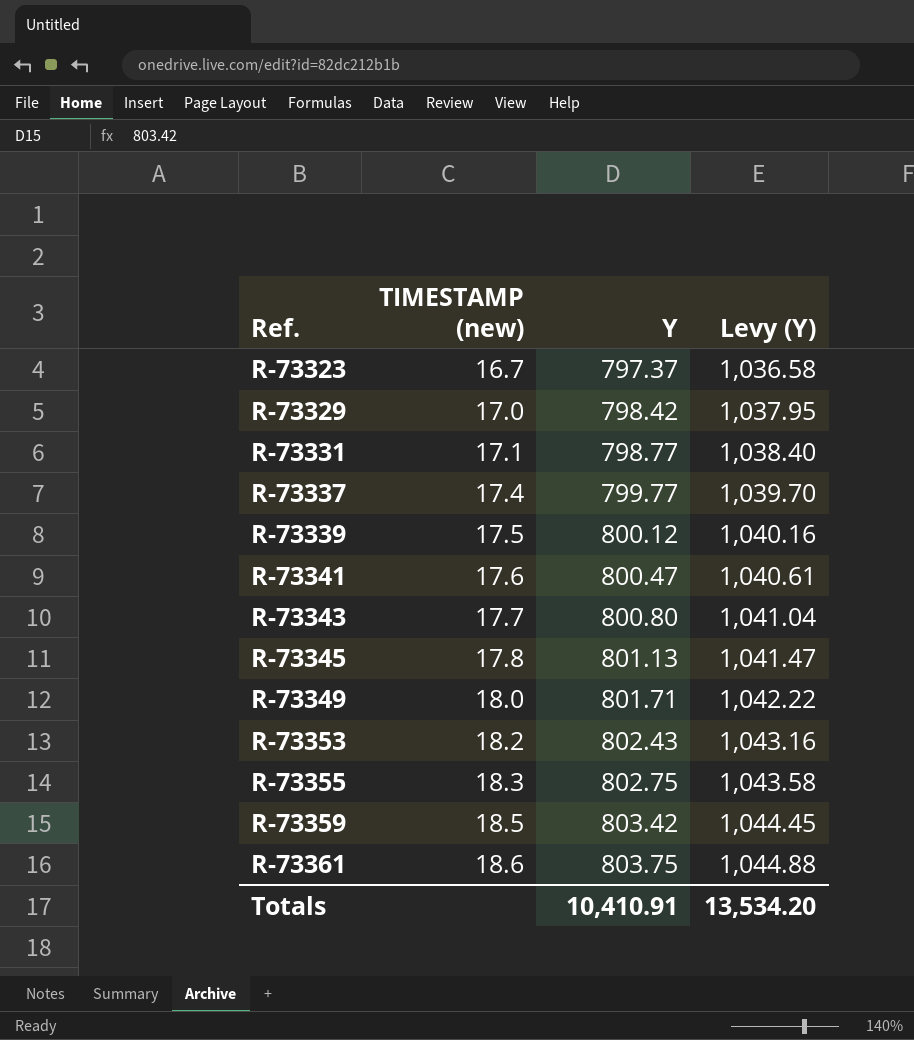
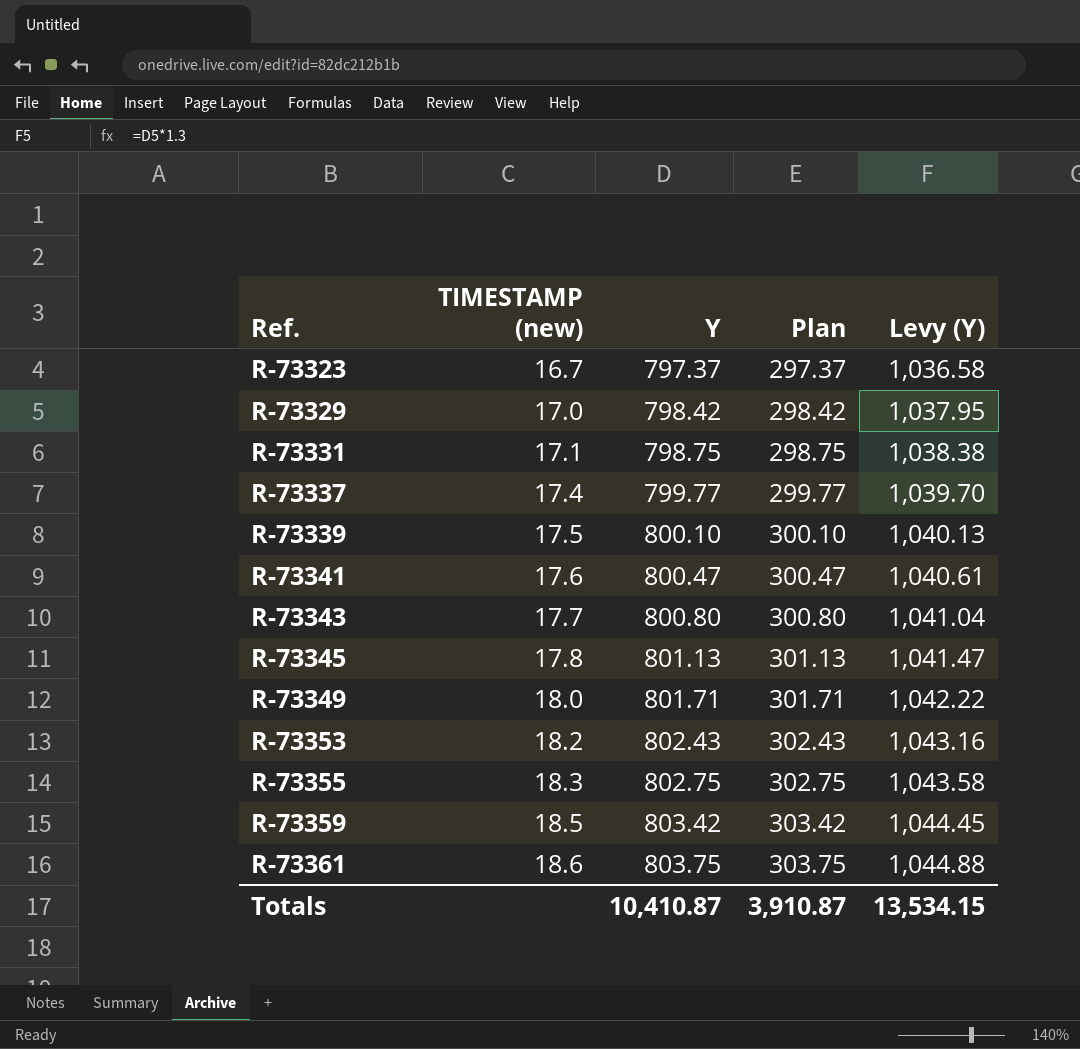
column Plan | formula: none -> [Y] - 500
R-73331 | Y: 798.77 -> 798.75
R-73331 | Levy (Y): 1,038.40 -> 1,038.38
R-73339 | Y: 800.12 -> 800.10
R-73339 | Levy (Y): 1,040.16 -> 1,040.13
Totals | Y: 10,410.91 -> 10,410.87
Totals | Levy (Y): 13,534.20 -> 13,534.15

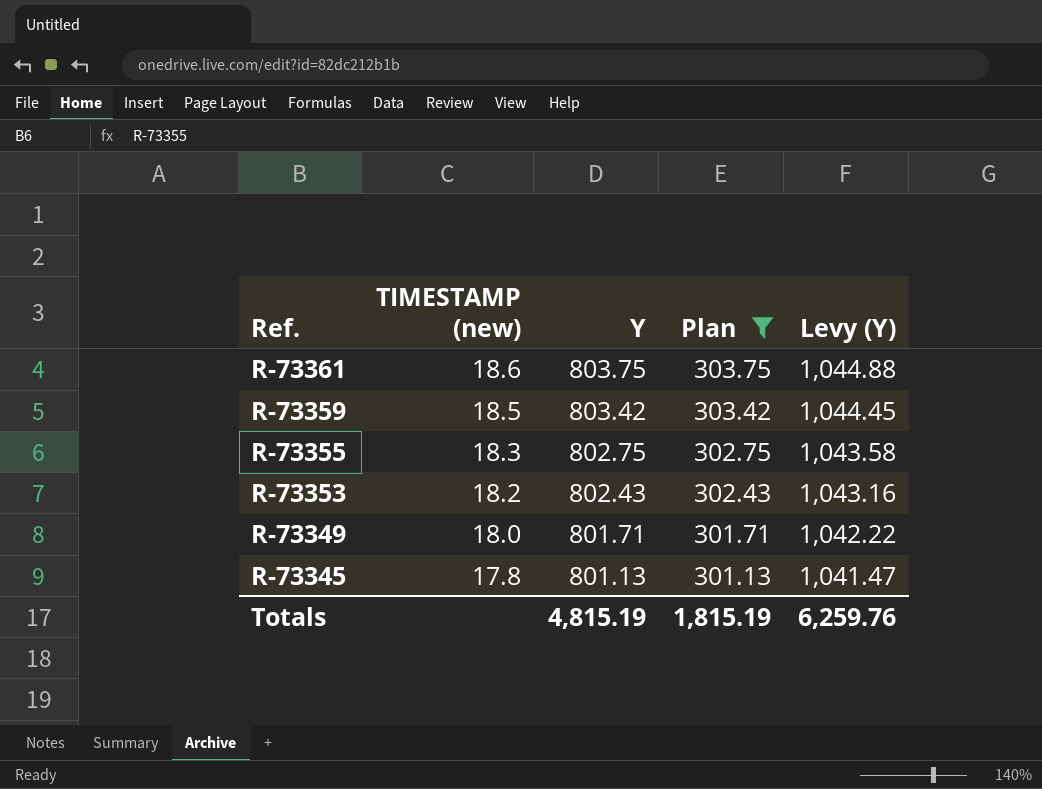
filter: none -> Plan >= 301.13
row order: Ref. ascending -> Ref. descending
Totals | Y: 10,410.87 -> 4,815.19
Totals | Plan: 3,910.87 -> 1,815.19
Totals | Levy (Y): 13,534.15 -> 6,259.76

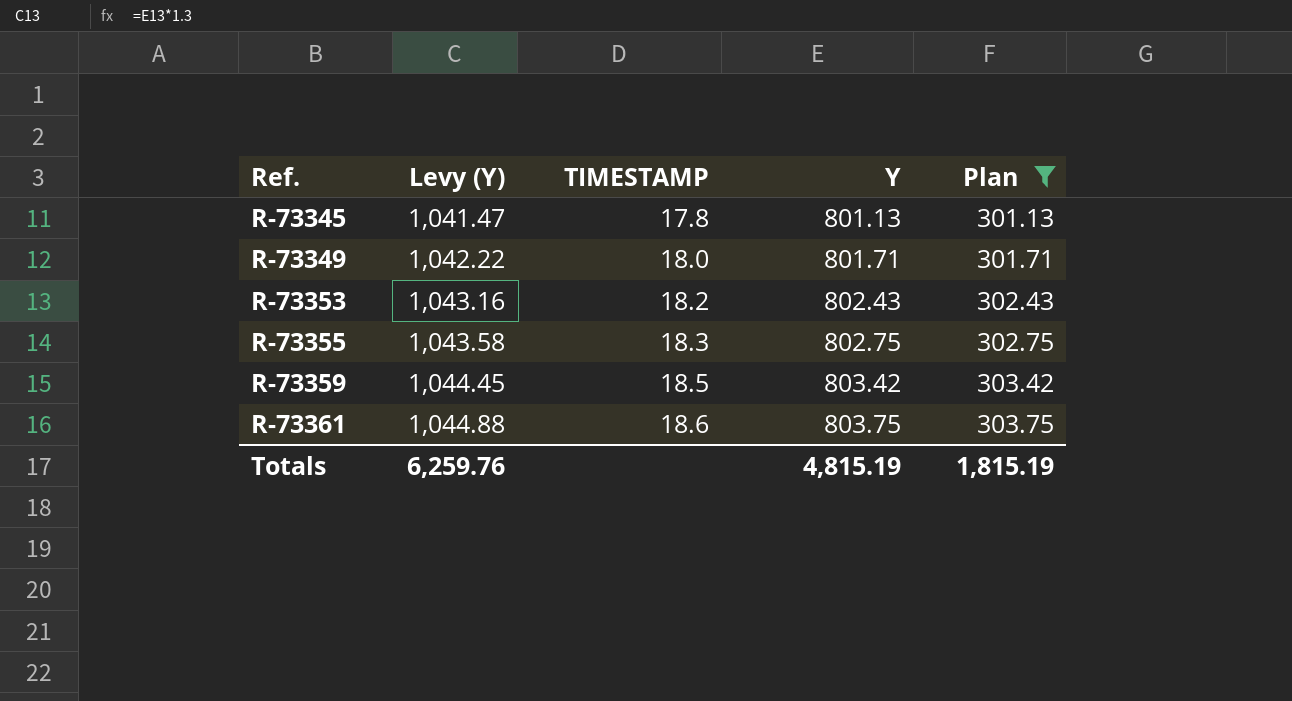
row order: Ref. descending -> Ref. ascending
column Levy (Y) | position: 5 -> 2
column name: TIMESTAMP (new) -> TIMESTAMP

